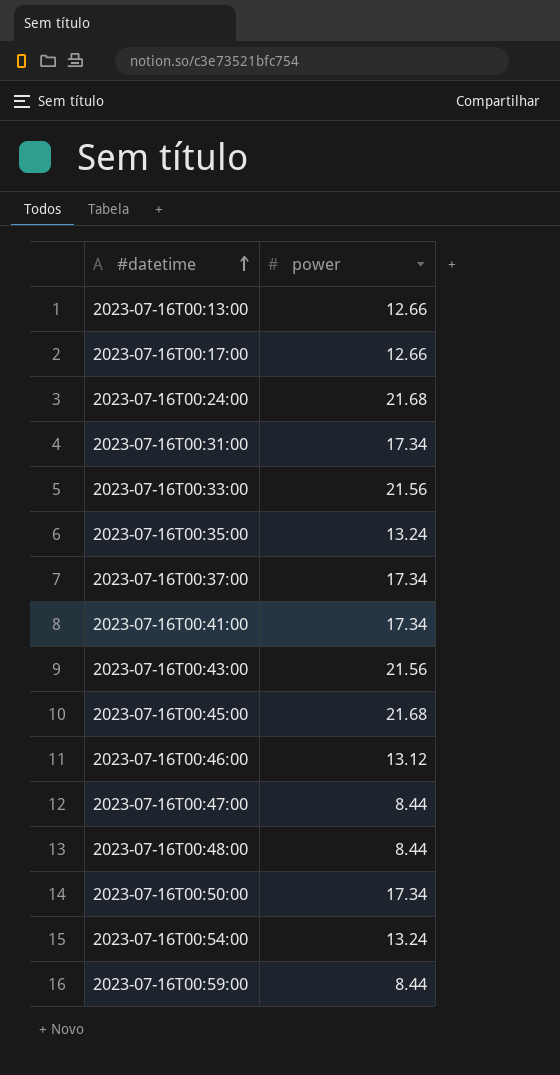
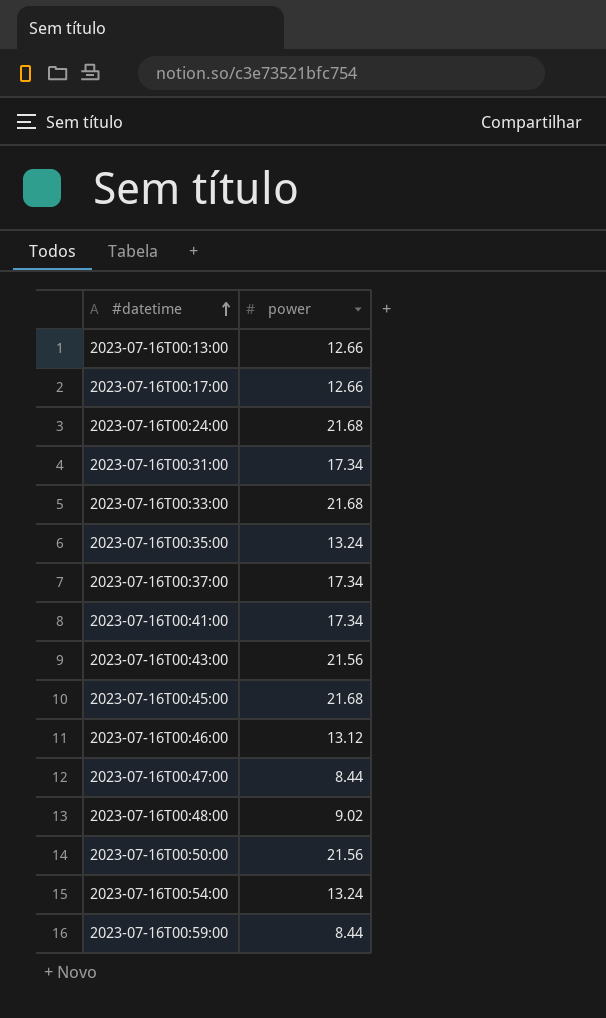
2023-07-16T00:33:00 | power: 21.56 -> 21.68
2023-07-16T00:48:00 | power: 8.44 -> 9.02
2023-07-16T00:50:00 | power: 17.34 -> 21.56

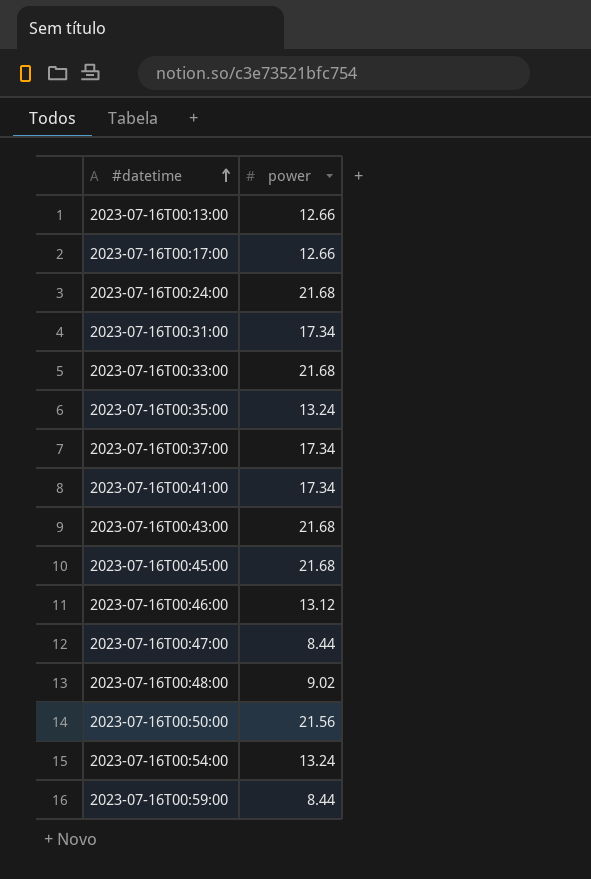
2023-07-16T00:43:00 | power: 21.56 -> 21.68

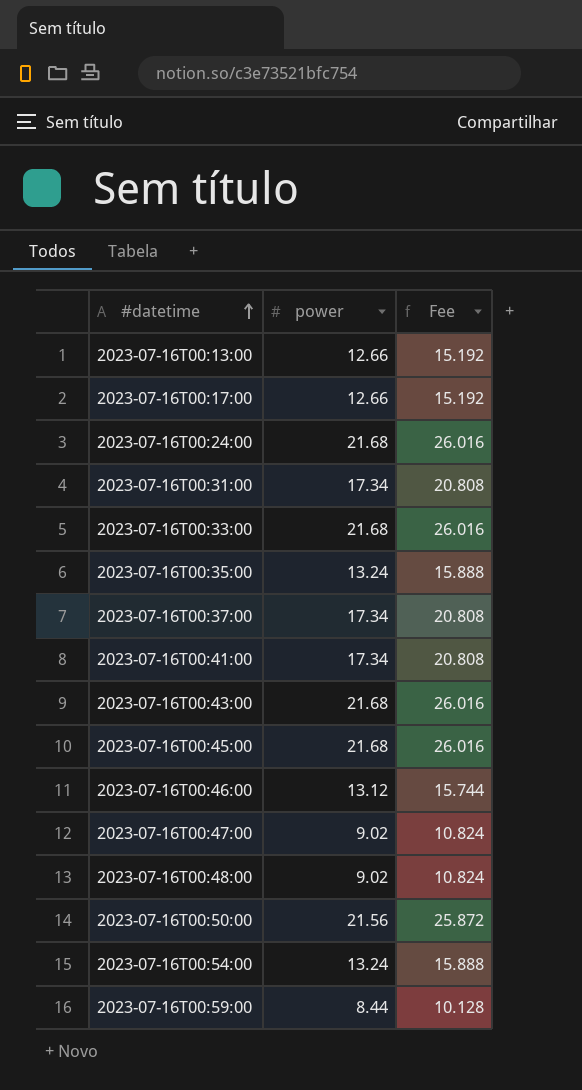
column Fee | formula: none -> [power] * 1.2
2023-07-16T00:47:00 | power: 8.44 -> 9.02

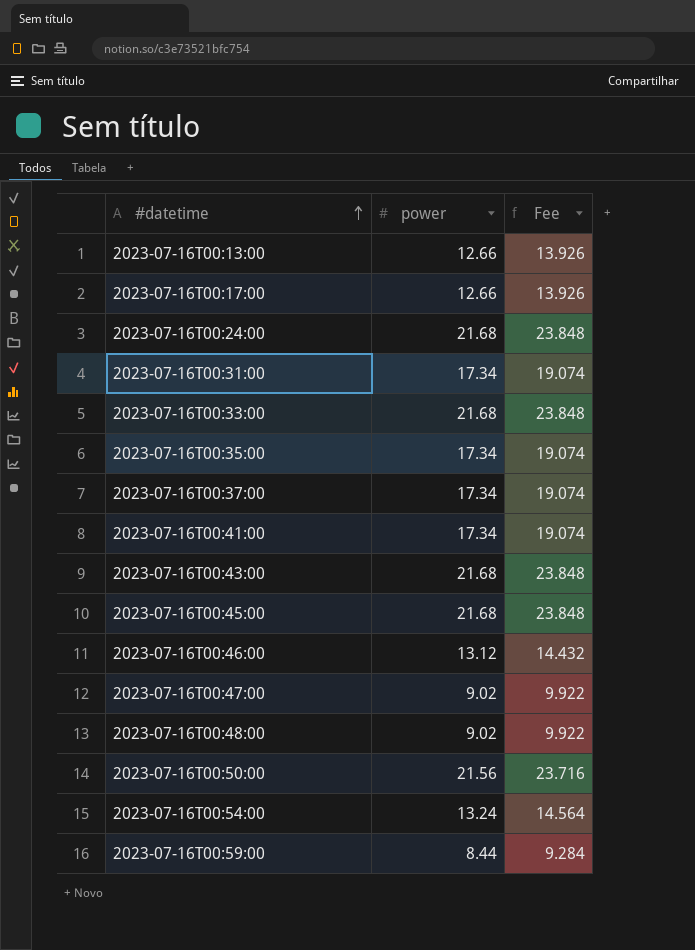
column Fee | formula: [power] * 1.2 -> [power] * 1.1
2023-07-16T00:35:00 | power: 13.24 -> 17.34

